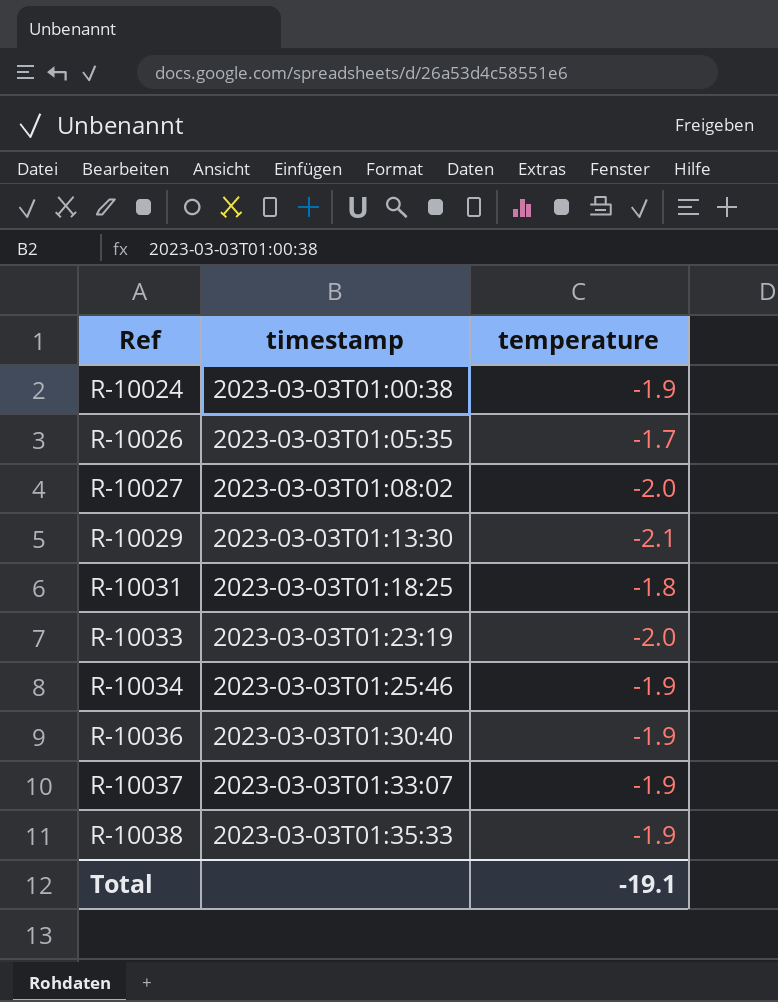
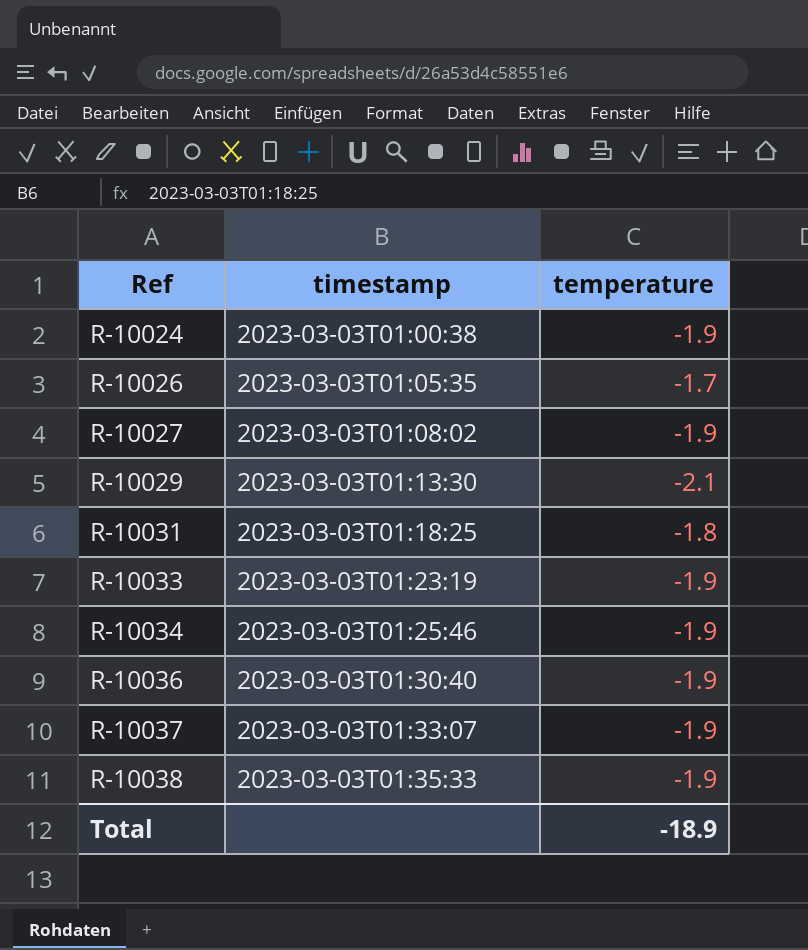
R-10027 | temperature: -2.0 -> -1.9
R-10033 | temperature: -2.0 -> -1.9
Total | temperature: -19.1 -> -18.9

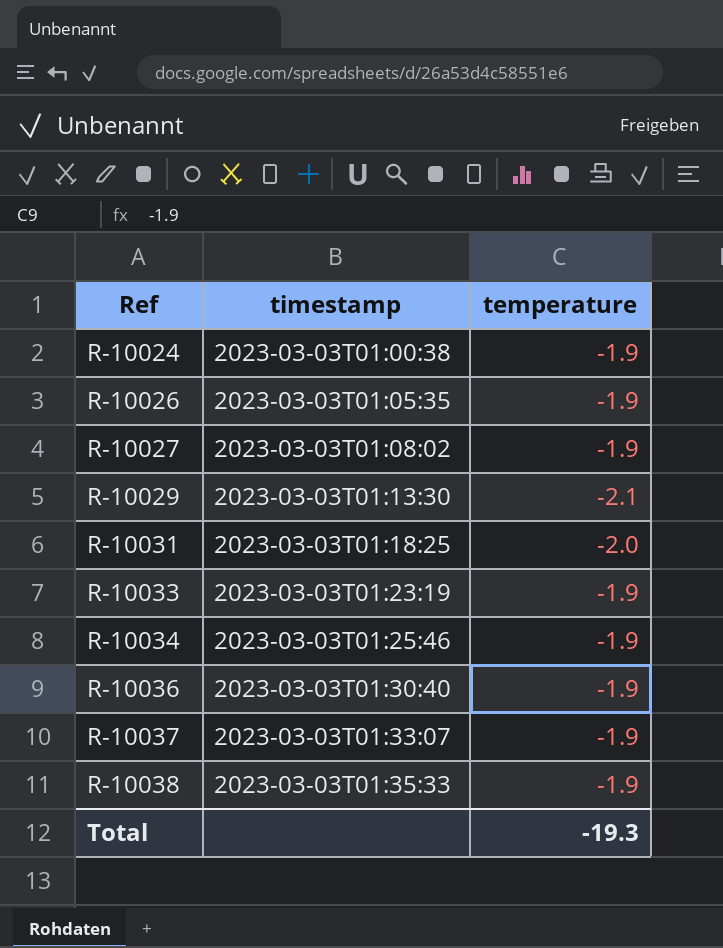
R-10026 | temperature: -1.7 -> -1.9
R-10031 | temperature: -1.8 -> -2.0
Total | temperature: -18.9 -> -19.3

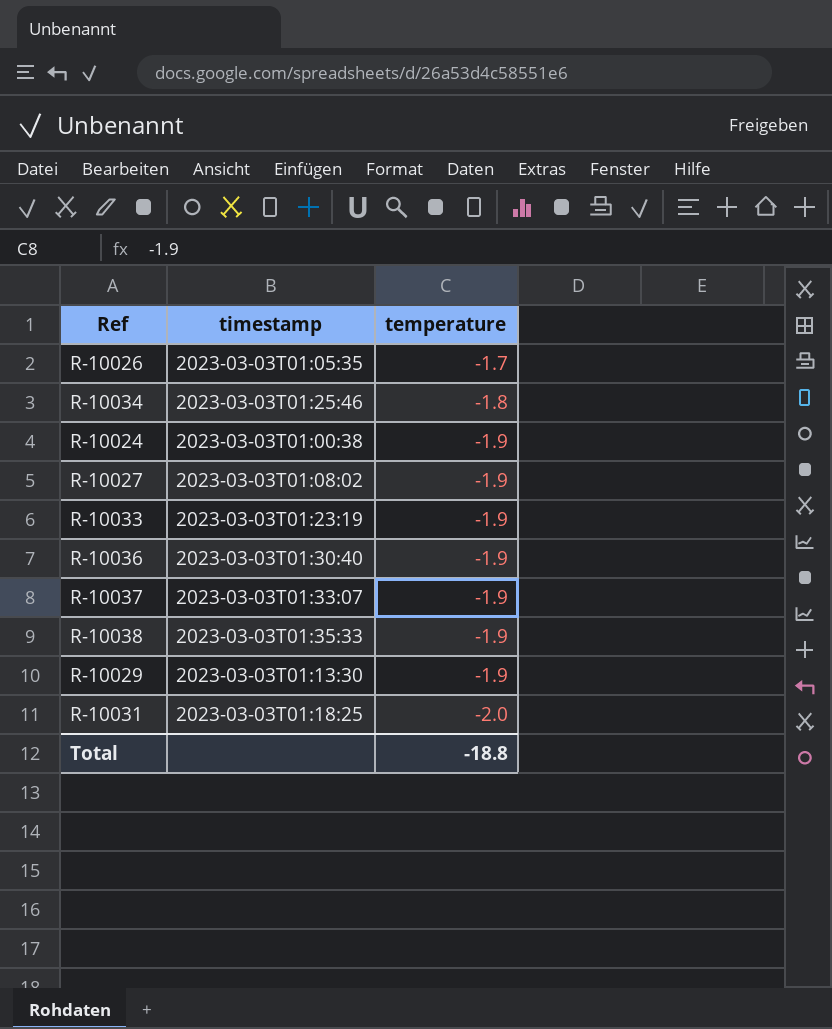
row order: Ref ascending -> temperature descending
R-10026 | temperature: -1.9 -> -1.7
R-10034 | temperature: -1.9 -> -1.8
R-10029 | temperature: -2.1 -> -1.9
Total | temperature: -19.3 -> -18.8

